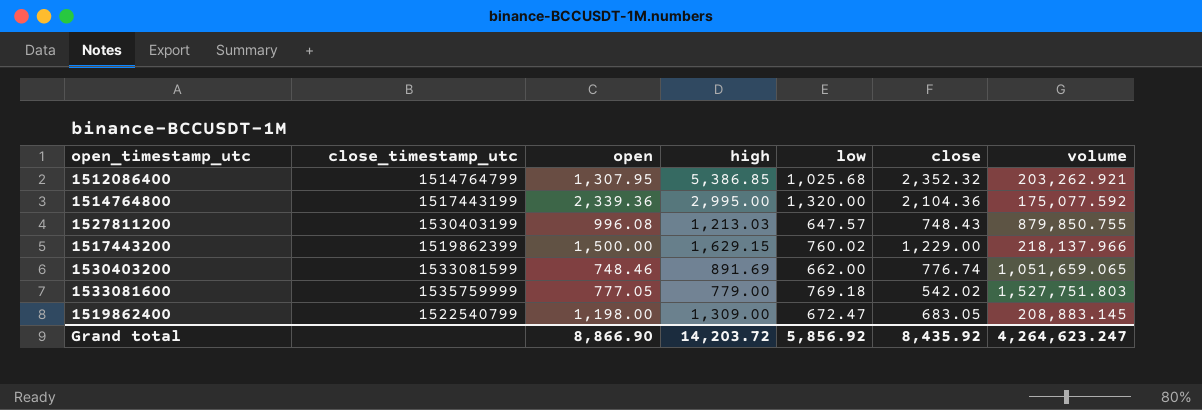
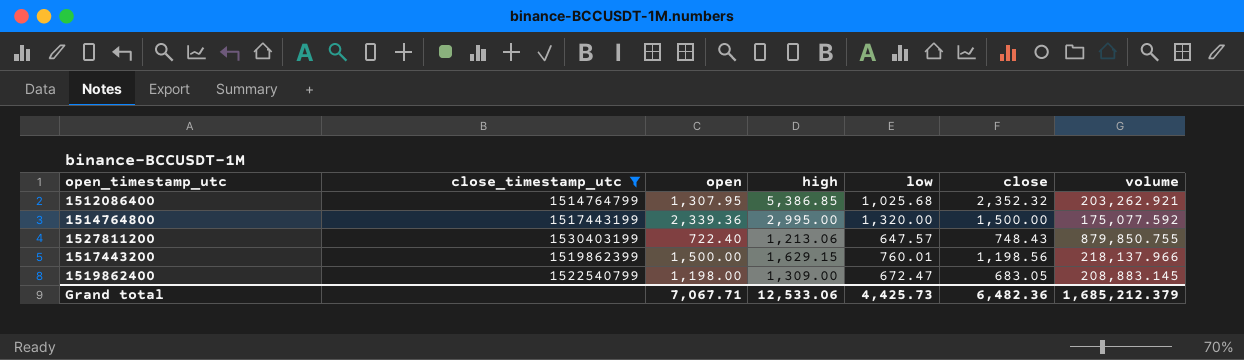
filter: none -> close_timestamp_utc <= 1530403199
1514764800 | close: 2,104.36 -> 1,500.00
1527811200 | open: 996.08 -> 722.40
1527811200 | high: 1,213.03 -> 1,213.06
1517443200 | low: 760.02 -> 760.01
1517443200 | close: 1,229.00 -> 1,198.56
Grand total | open: 8,866.90 -> 7,067.71
Grand total | high: 14,203.72 -> 12,533.06
Grand total | low: 5,856.92 -> 4,425.73
Grand total | close: 8,435.92 -> 6,482.36
Grand total | volume: 4,264,623.247 -> 1,685,212.379

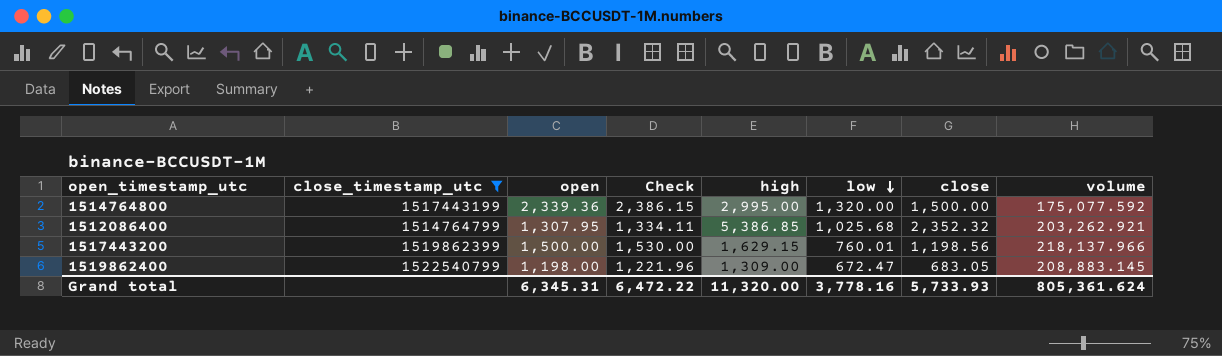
row order: none -> low descending
column Check | formula: none -> [open] * 1.02
row 1527811200: 1530403199 | 722.40 | 1,213.06 | 647.57 | 748.43 | 879,850.755 -> none
Grand total | open: 7,067.71 -> 6,345.31
Grand total | high: 12,533.06 -> 11,320.00
Grand total | low: 4,425.73 -> 3,778.16
Grand total | close: 6,482.36 -> 5,733.93
Grand total | volume: 1,685,212.379 -> 805,361.624

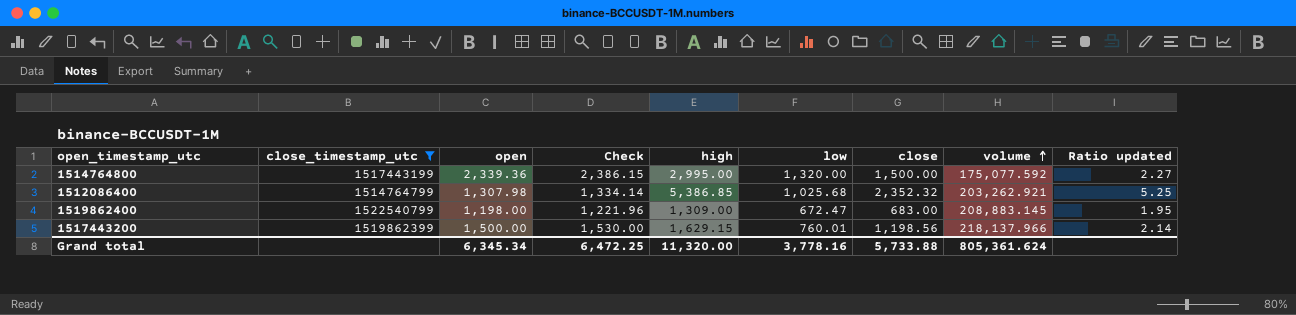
row order: low descending -> volume ascending
column Ratio updated | formula: none -> [high] / [low]
1512086400 | open: 1,307.95 -> 1,307.98
1512086400 | Check: 1,334.11 -> 1,334.14
1519862400 | close: 683.05 -> 683.00
Grand total | open: 6,345.31 -> 6,345.34
Grand total | Check: 6,472.22 -> 6,472.25
Grand total | close: 5,733.93 -> 5,733.88

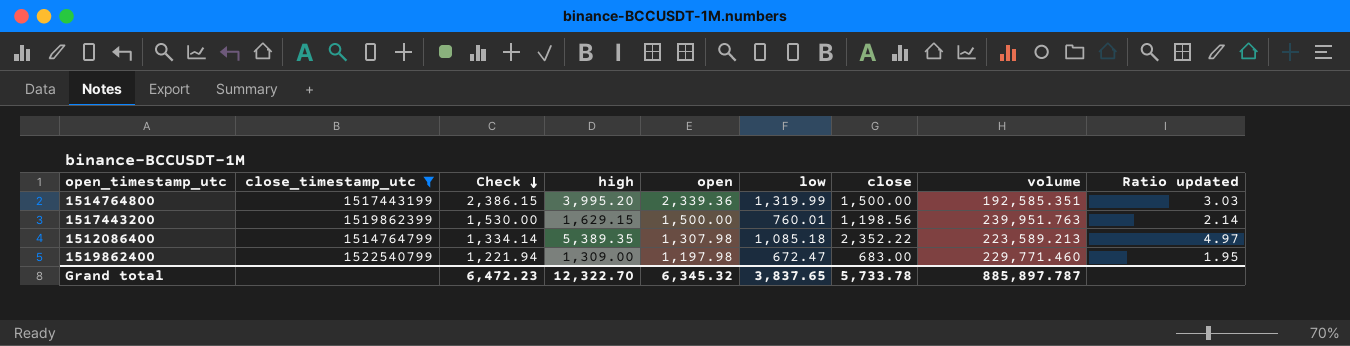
row order: volume ascending -> Check descending
column open | position: 3 -> 5
1514764800 | high: 2,995.00 -> 3,995.20
1514764800 | low: 1,320.00 -> 1,319.99
1514764800 | volume: 175,077.592 -> 192,585.351
1514764800 | Ratio updated: 2.27 -> 3.03
1517443200 | volume: 218,137.966 -> 239,951.763
1512086400 | high: 5,386.85 -> 5,389.35
1512086400 | low: 1,025.68 -> 1,085.18
1512086400 | close: 2,352.32 -> 2,352.22
1512086400 | volume: 203,262.921 -> 223,589.213
1512086400 | Ratio updated: 5.25 -> 4.97
1519862400 | Check: 1,221.96 -> 1,221.94
1519862400 | open: 1,198.00 -> 1,197.98
1519862400 | volume: 208,883.145 -> 229,771.460
Grand total | Check: 6,472.25 -> 6,472.23
Grand total | high: 11,320.00 -> 12,322.70
Grand total | open: 6,345.34 -> 6,345.32
Grand total | low: 3,778.16 -> 3,837.65
Grand total | close: 5,733.88 -> 5,733.78
Grand total | volume: 805,361.624 -> 885,897.787

